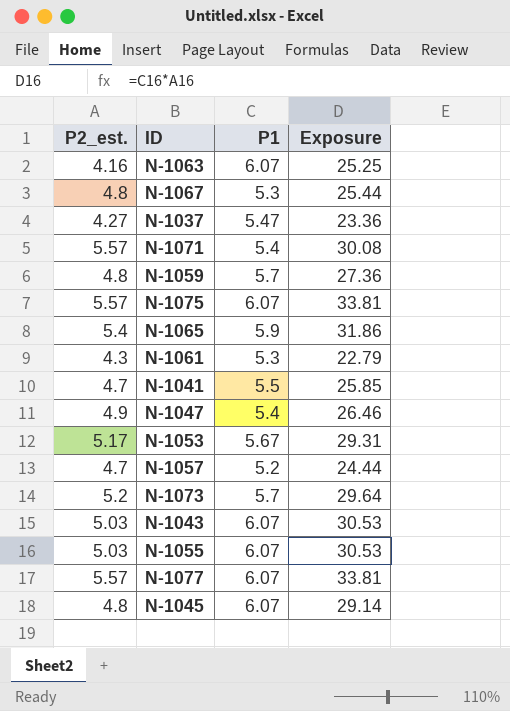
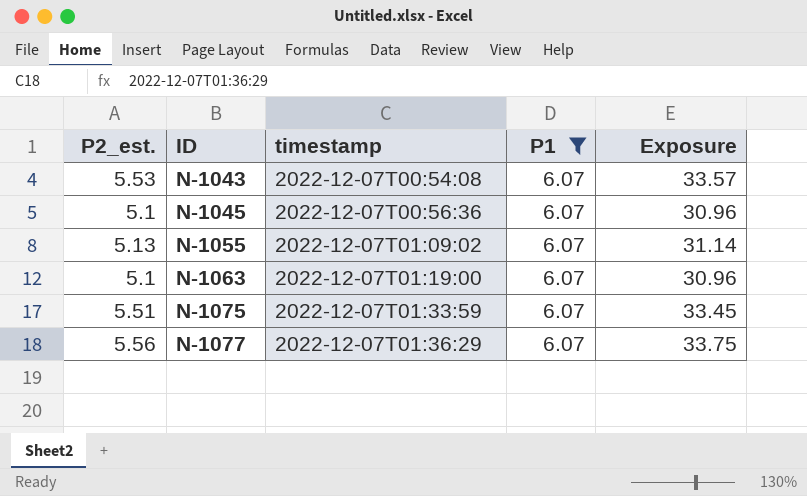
filter: none -> P1 = 6.07
row order: none -> ID ascending
column timestamp | position: none -> 3
N-1043 | P2_est.: 5.03 -> 5.53
N-1043 | Exposure: 30.53 -> 33.57
N-1045 | P2_est.: 4.8 -> 5.1
N-1045 | Exposure: 29.14 -> 30.96
N-1055 | P2_est.: 5.03 -> 5.13
N-1055 | Exposure: 30.53 -> 31.14
N-1063 | P2_est.: 4.16 -> 5.1
N-1063 | Exposure: 25.25 -> 30.96
N-1075 | P2_est.: 5.57 -> 5.51
N-1075 | Exposure: 33.81 -> 33.45
N-1077 | P2_est.: 5.57 -> 5.56
N-1077 | Exposure: 33.81 -> 33.75

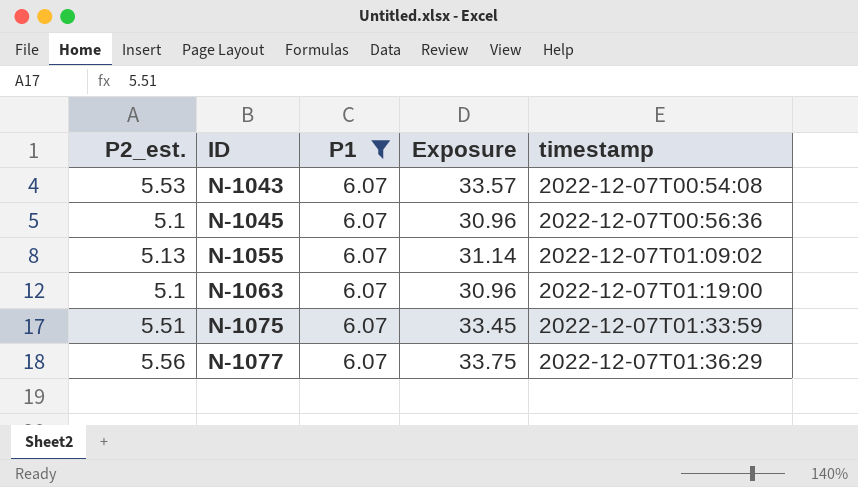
column timestamp | position: 3 -> 5

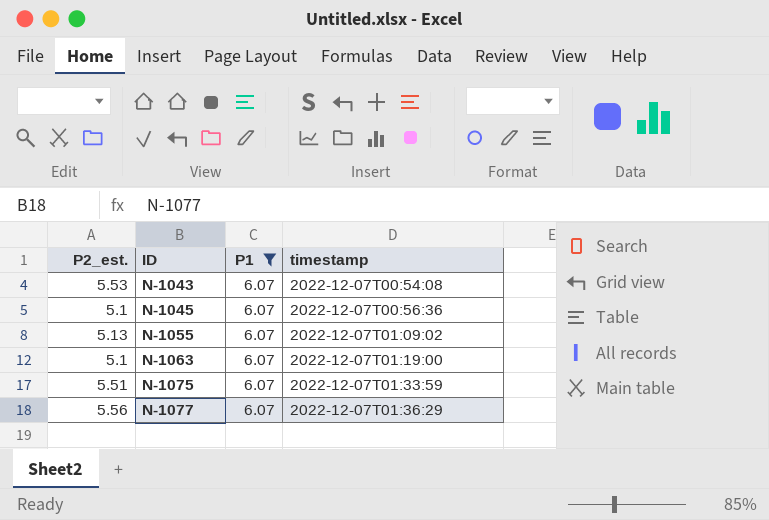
column Exposure | formula: [P2_est.] * [P1] -> none

